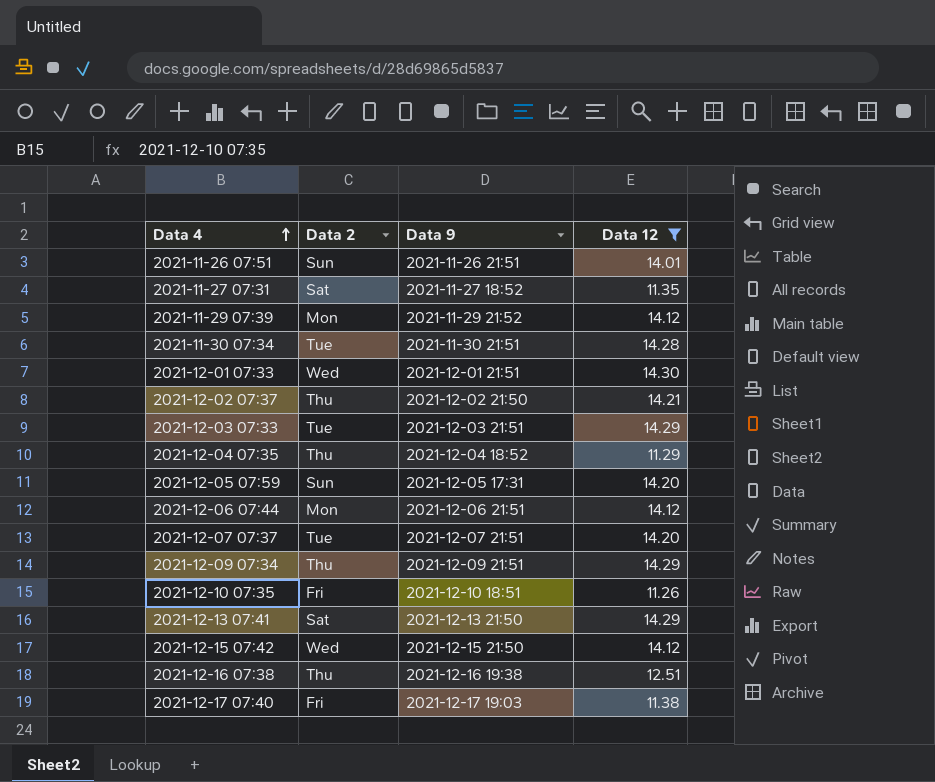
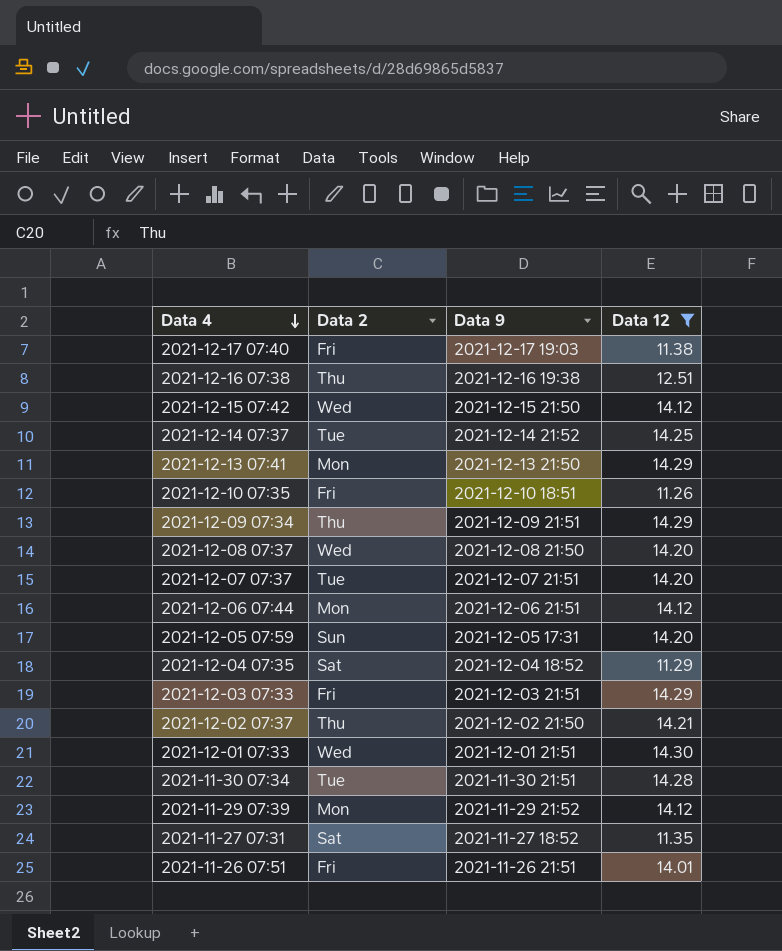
row order: Data 4 ascending -> Data 4 descending
row 2021-12-14 07:37: none -> Tue | 2021-12-14 21:52 | 14.25
2021-12-13 07:41 | Data 2: Sat -> Mon
row 2021-12-08 07:37: none -> Wed | 2021-12-08 21:50 | 14.20
2021-12-04 07:35 | Data 2: Thu -> Sat
2021-12-03 07:33 | Data 2: Tue -> Fri
2021-11-26 07:51 | Data 2: Sun -> Fri

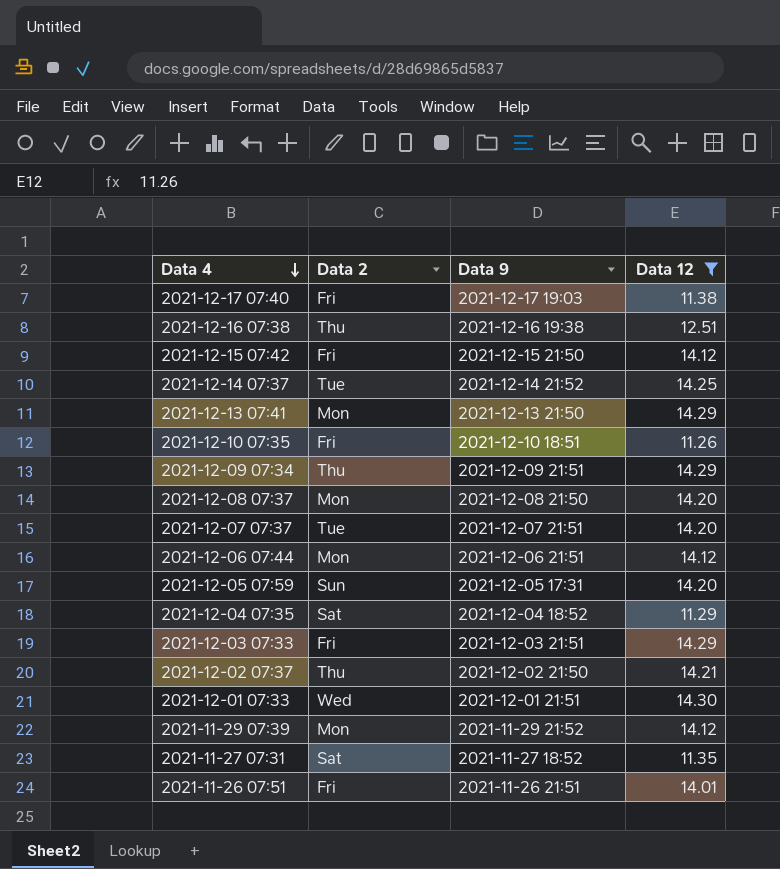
row 2021-11-30 07:34: Tue | 2021-11-30 21:51 | 14.28 -> none
2021-12-15 07:42 | Data 2: Wed -> Fri
2021-12-08 07:37 | Data 2: Wed -> Mon

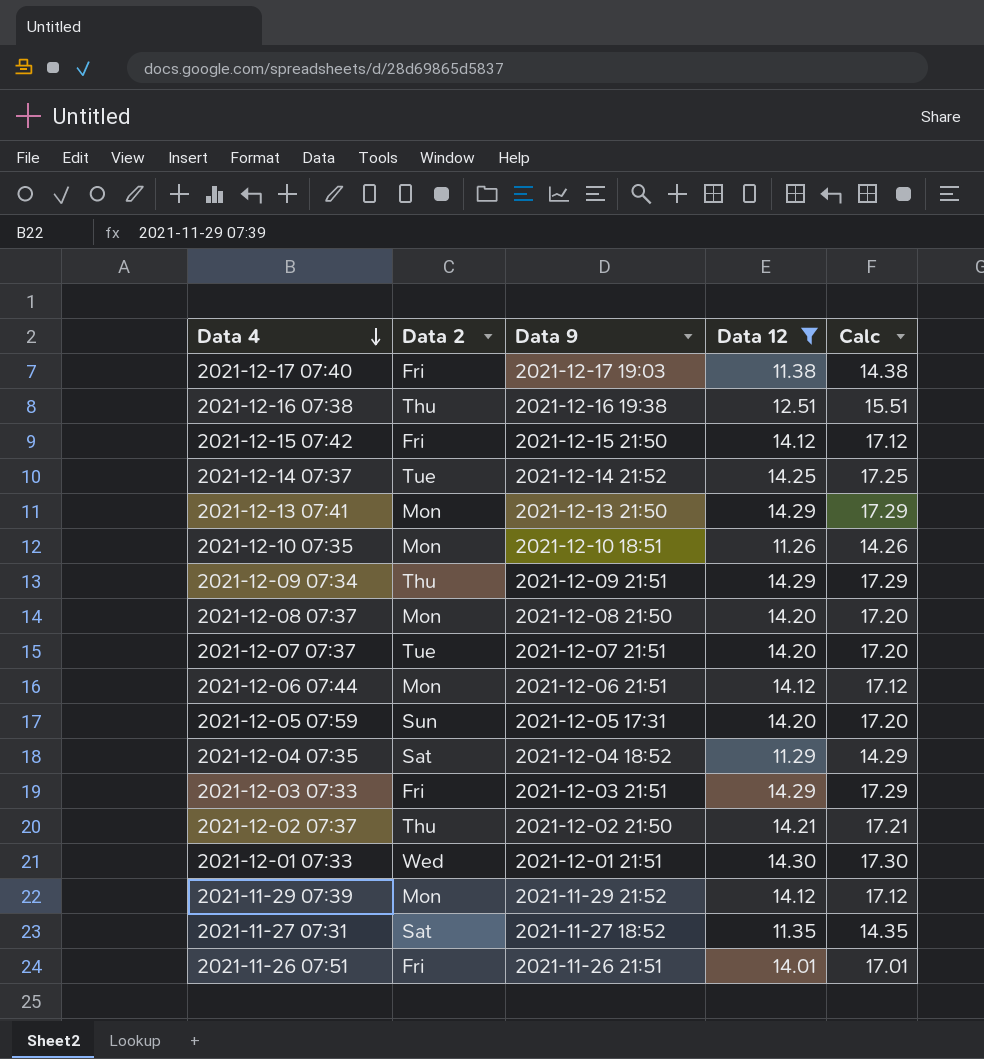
column Calc | formula: none -> [Data 12] + 3
2021-12-10 07:35 | Data 2: Fri -> Mon

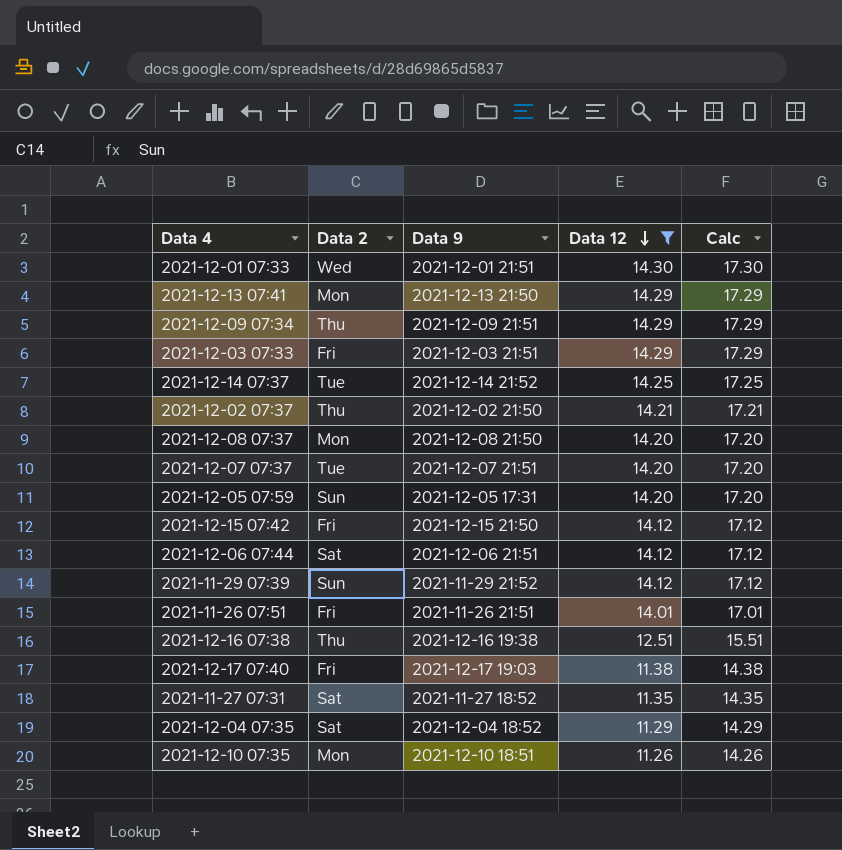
row order: Data 4 descending -> Data 12 descending
2021-12-06 07:44 | Data 2: Mon -> Sat
2021-11-29 07:39 | Data 2: Mon -> Sun

